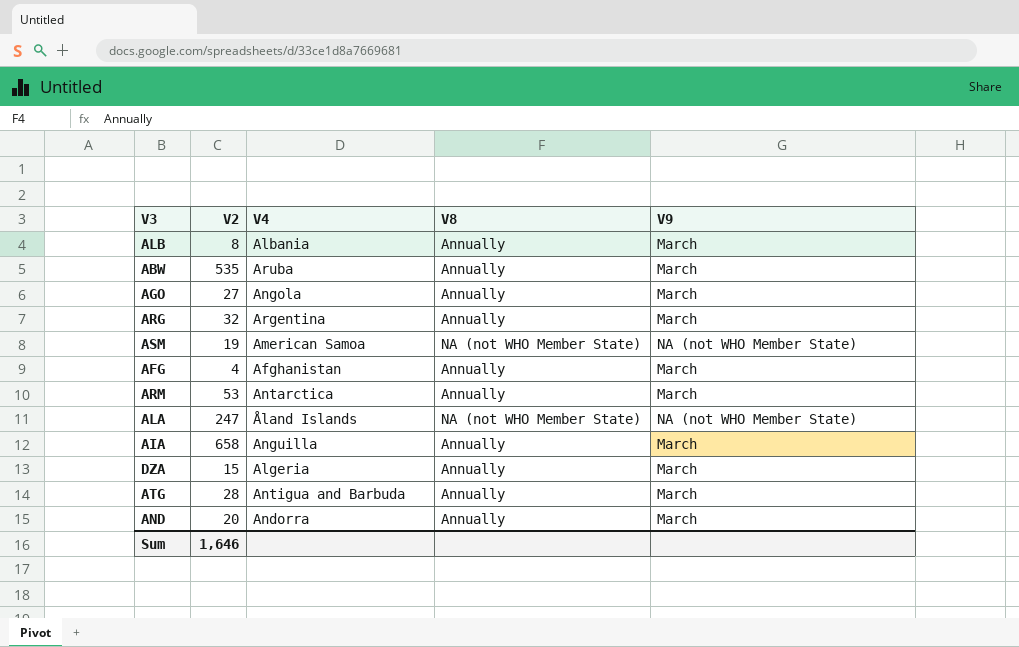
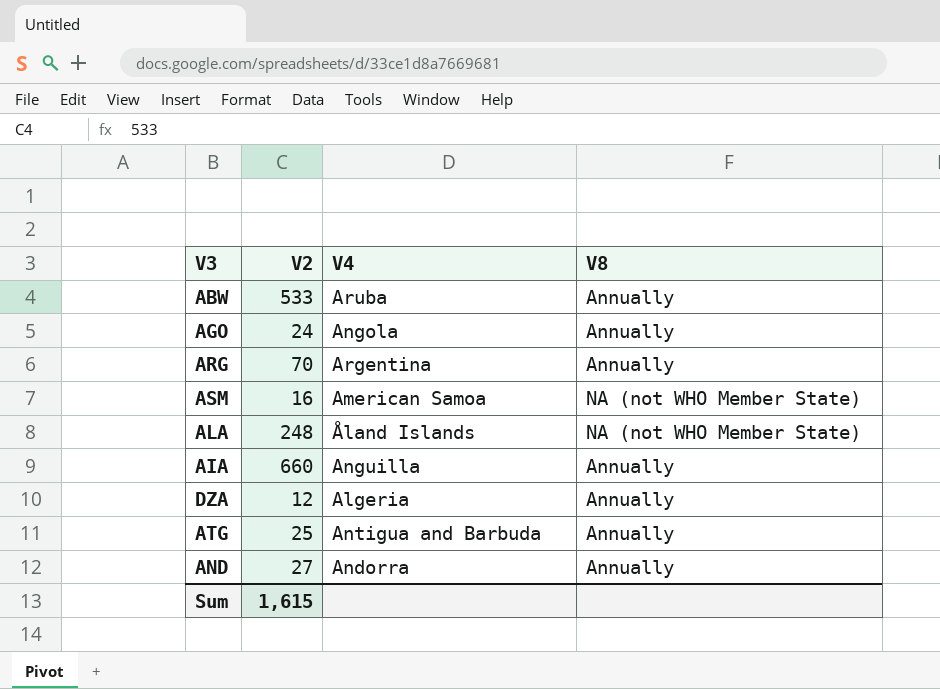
column V9 | position: 5 -> none
row ALB: 8 | Albania | Annually | March -> none
row AFG: 4 | Afghanistan | Annually | March -> none
row ARM: 53 | Antarctica | Annually | March -> none
ABW | V2: 535 -> 533
AGO | V2: 27 -> 24
ARG | V2: 32 -> 70
ASM | V2: 19 -> 16
ALA | V2: 247 -> 248
AIA | V2: 658 -> 660
DZA | V2: 15 -> 12
ATG | V2: 28 -> 25
AND | V2: 20 -> 27
Sum | V2: 1,646 -> 1,615

